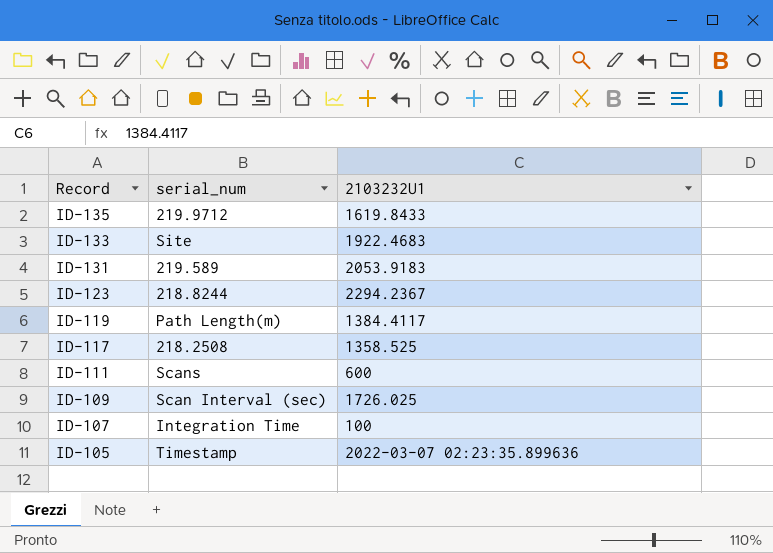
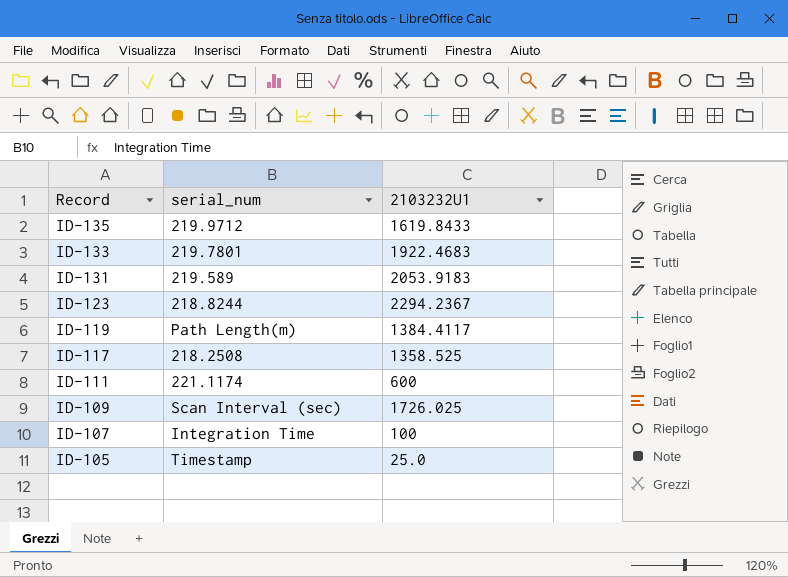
ID-133 | serial_num: Site -> 219.7801
ID-111 | serial_num: Scans -> 221.1174
ID-105 | 2103232U1: 2022-03-07 02:23:35.899636 -> 25.0

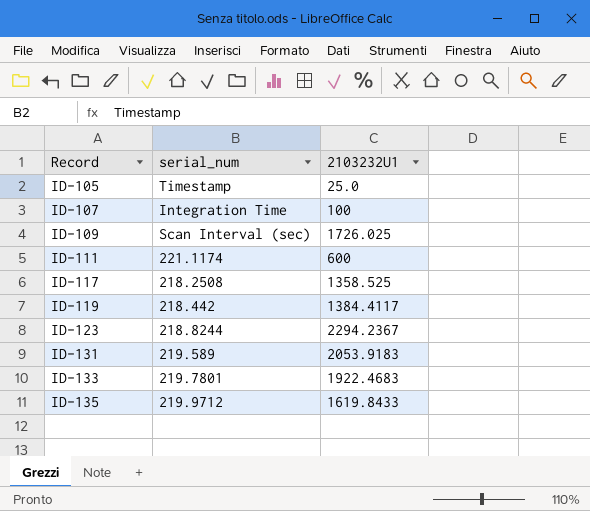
row order: Record descending -> Record ascending
ID-119 | serial_num: Path Length(m) -> 218.442

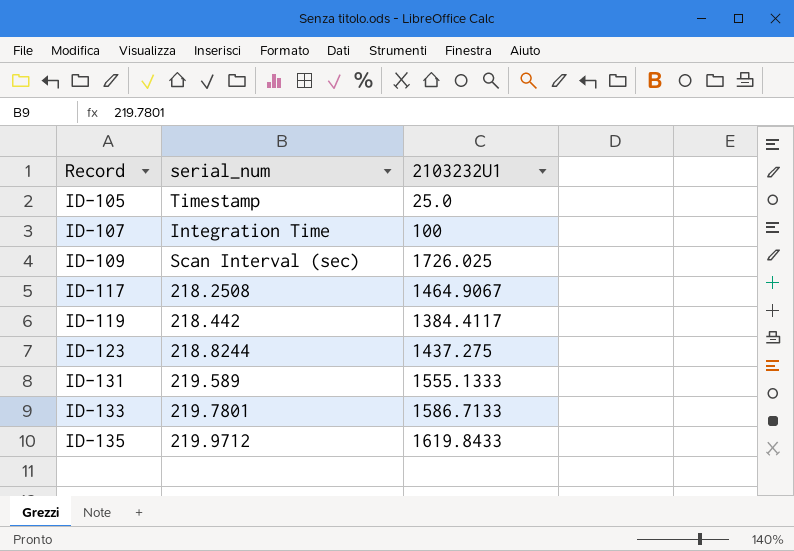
row ID-111: 221.1174 | 600 -> none
ID-117 | 2103232U1: 1358.525 -> 1464.9067
ID-123 | 2103232U1: 2294.2367 -> 1437.275
ID-131 | 2103232U1: 2053.9183 -> 1555.1333
ID-133 | 2103232U1: 1922.4683 -> 1586.7133

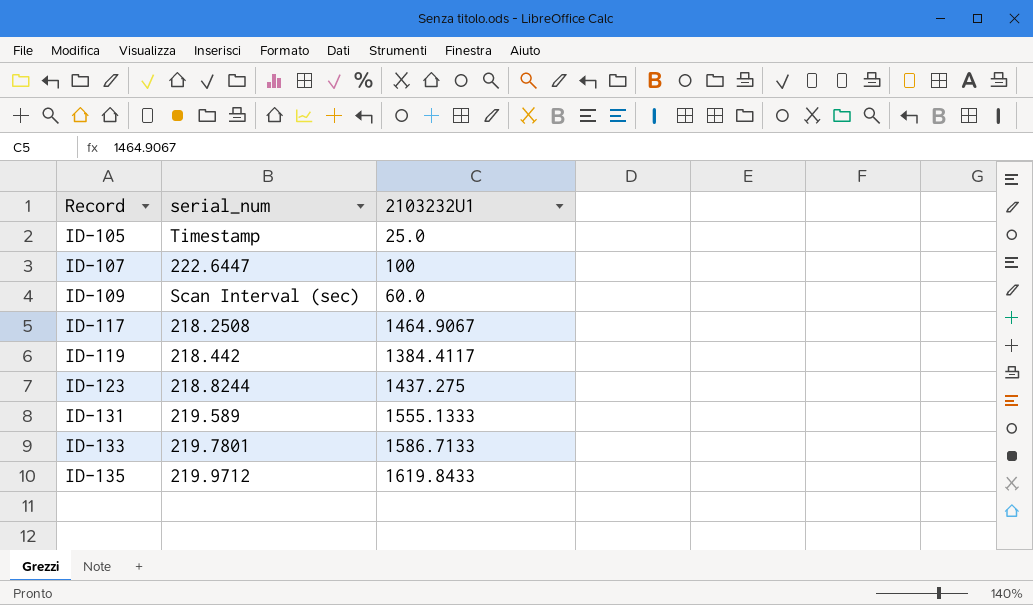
ID-107 | serial_num: Integration Time -> 222.6447
ID-109 | 2103232U1: 1726.025 -> 60.0

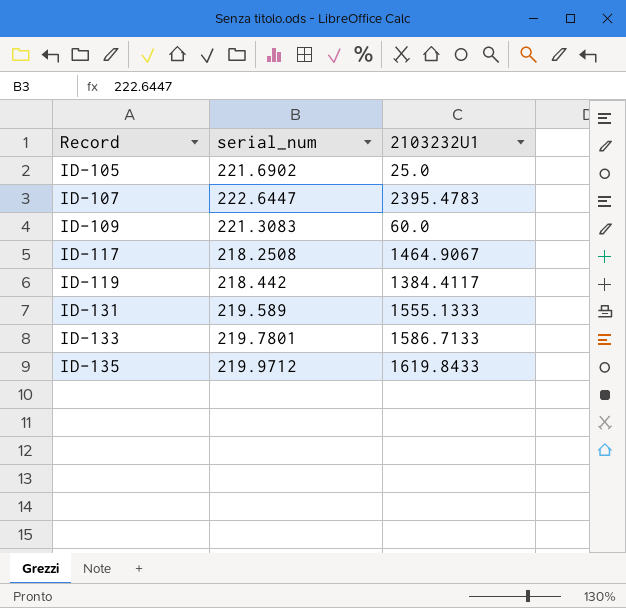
row ID-123: 218.8244 | 1437.275 -> none
ID-105 | serial_num: Timestamp -> 221.6902
ID-107 | 2103232U1: 100 -> 2395.4783
ID-109 | serial_num: Scan Interval (sec) -> 221.3083

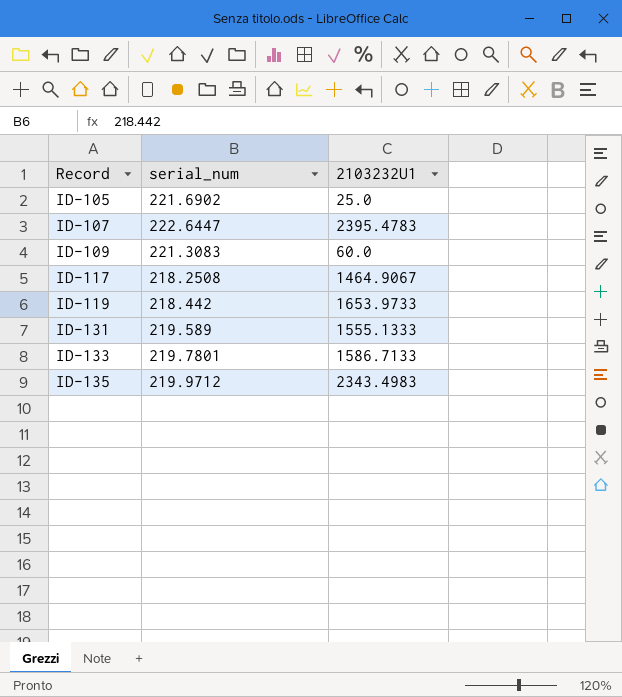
ID-119 | 2103232U1: 1384.4117 -> 1653.9733
ID-135 | 2103232U1: 1619.8433 -> 2343.4983

